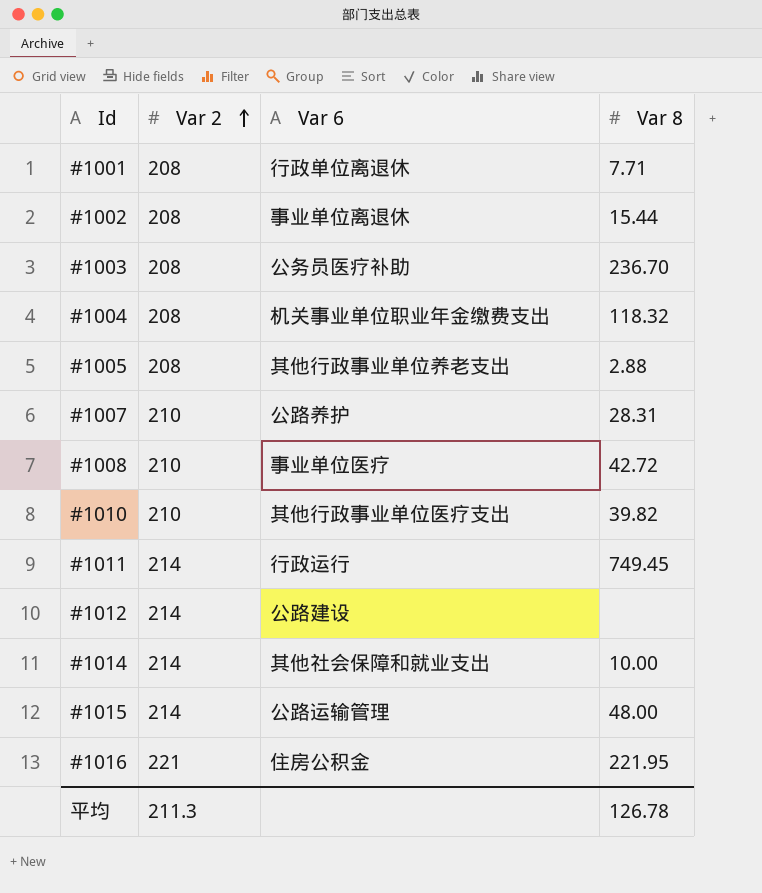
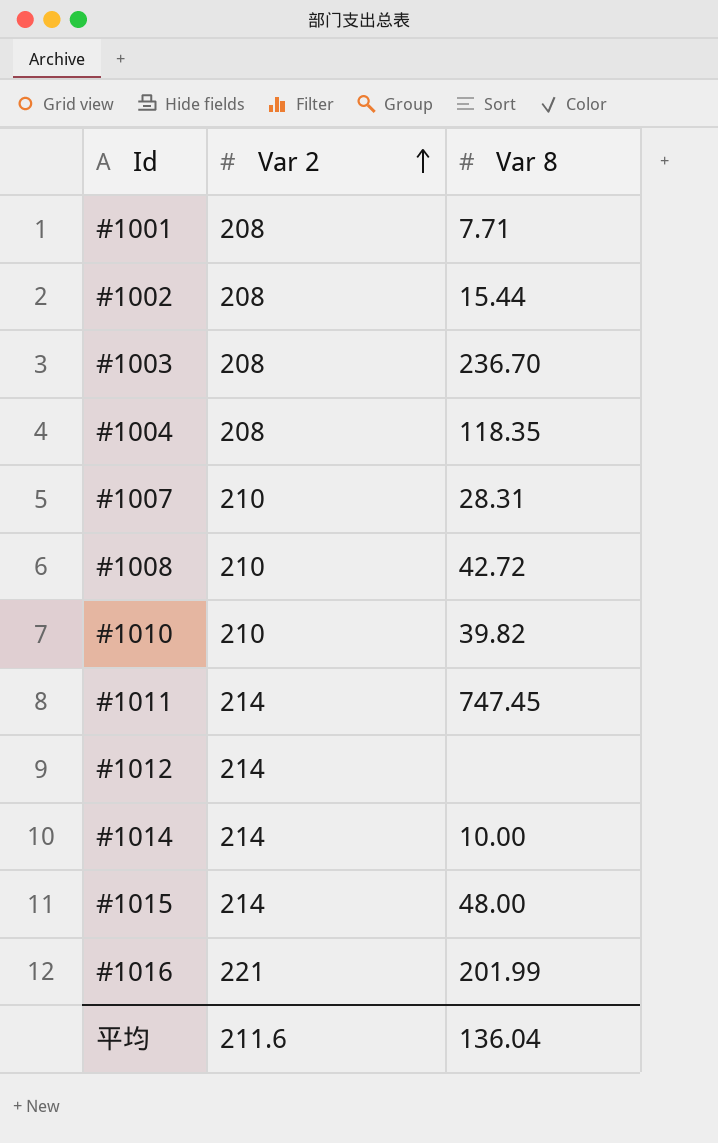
column Var 6 | position: 3 -> none
row #1005: 208 | 其他行政事业单位养老支出 | 2.88 -> none
#1004 | Var 8: 118.32 -> 118.35
#1011 | Var 8: 749.45 -> 747.45
#1016 | Var 8: 221.95 -> 201.99
平均 | Var 2: 211.3 -> 211.6
平均 | Var 8: 126.78 -> 136.04

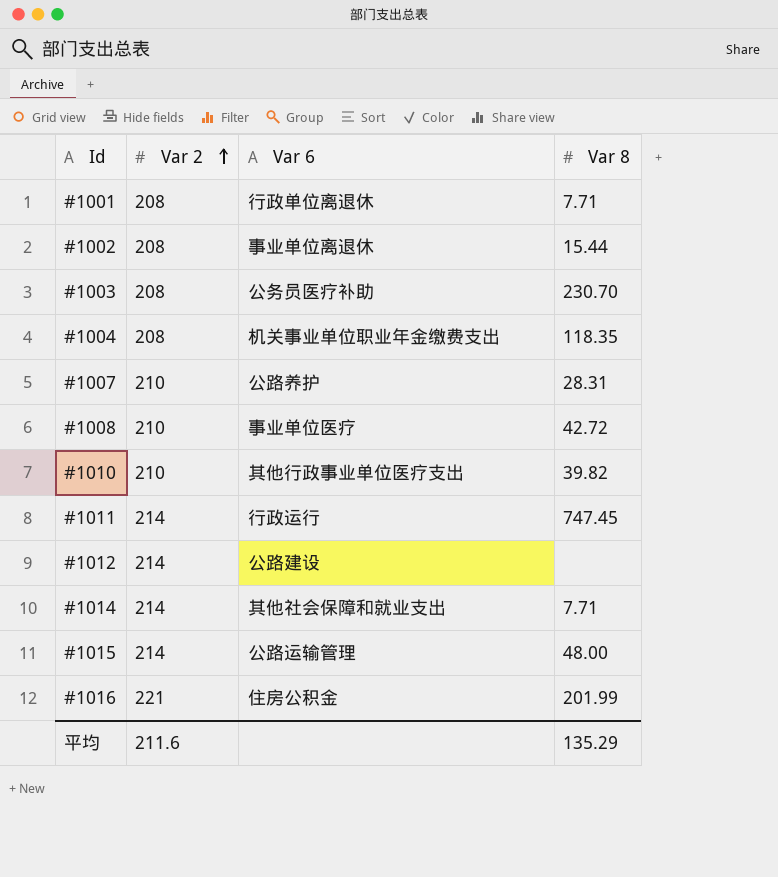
column Var 6 | position: none -> 3
#1003 | Var 8: 236.70 -> 230.70
#1014 | Var 8: 10.00 -> 7.71
平均 | Var 8: 136.04 -> 135.29

